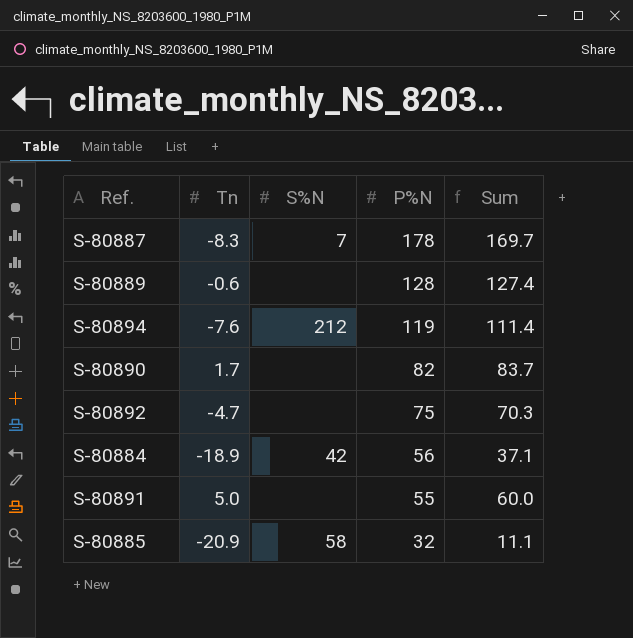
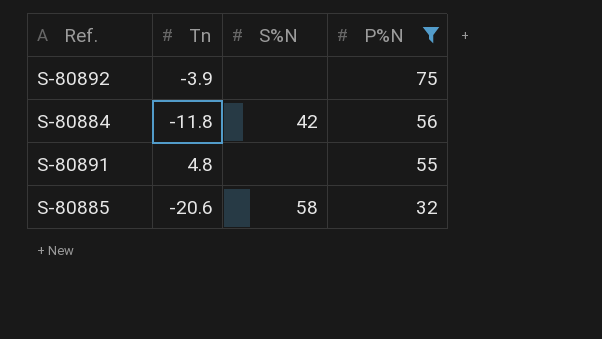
filter: none -> P%N <= 75
column Sum | formula: [Tn] + [P%N] -> none
S-80892 | Tn: -4.7 -> -3.9
S-80884 | Tn: -18.9 -> -11.8
S-80891 | Tn: 5.0 -> 4.8
S-80885 | Tn: -20.9 -> -20.6

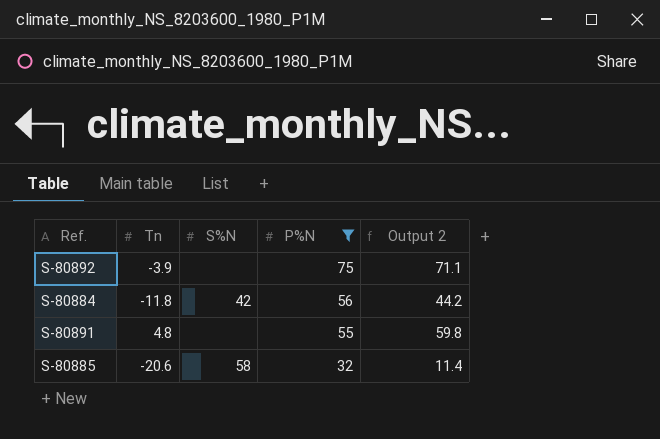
column Output 2 | formula: none -> [Tn] + [P%N]

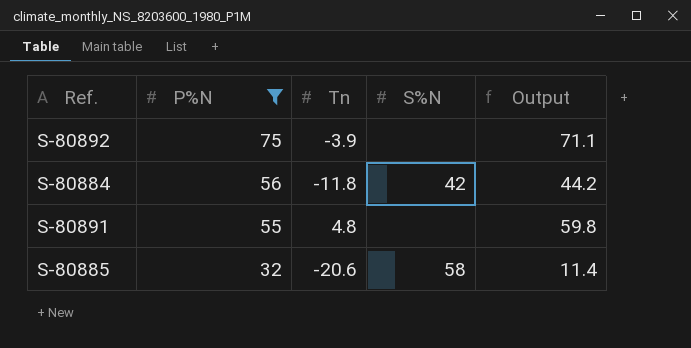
column P%N | position: 4 -> 2
column name: Output 2 -> Output

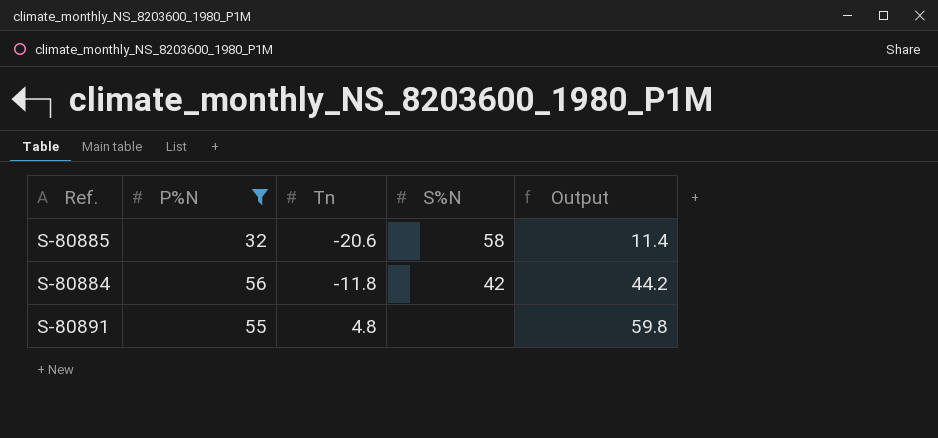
row order: P%N descending -> Tn ascending
row S-80892: 75 | -3.9 | none | 71.1 -> none

